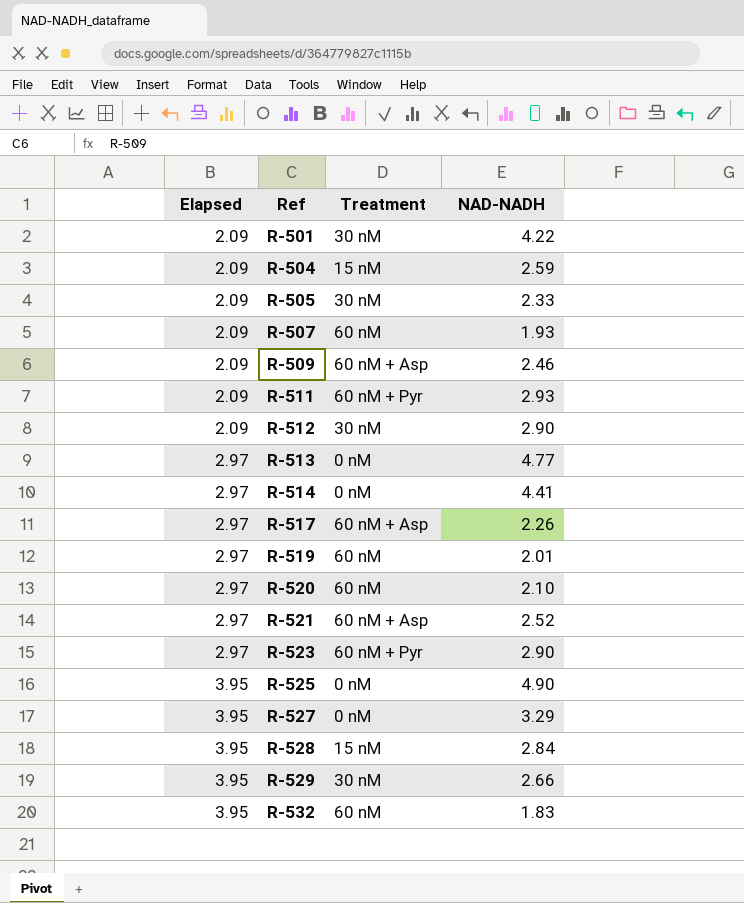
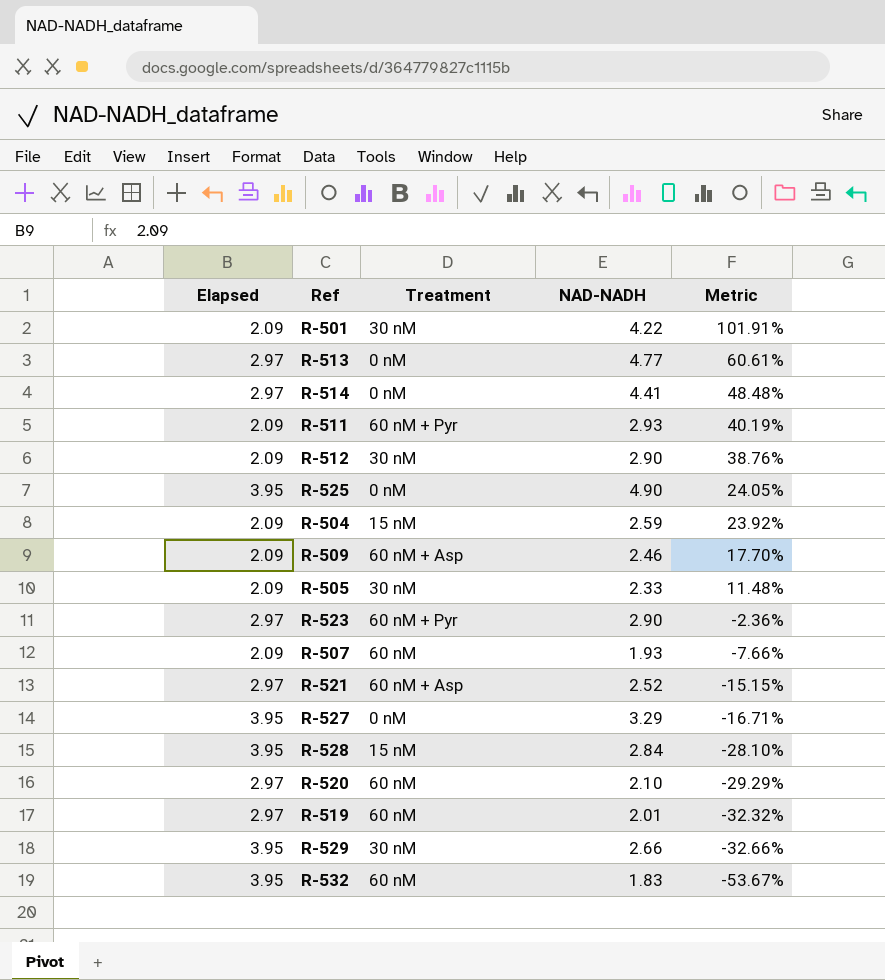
row order: Elapsed ascending -> Metric descending
column Metric | formula: none -> ([NAD-NADH] - [Elapsed]) / [Elapsed]
row R-517: 2.97 | 60 nM + Asp | 2.26 -> none

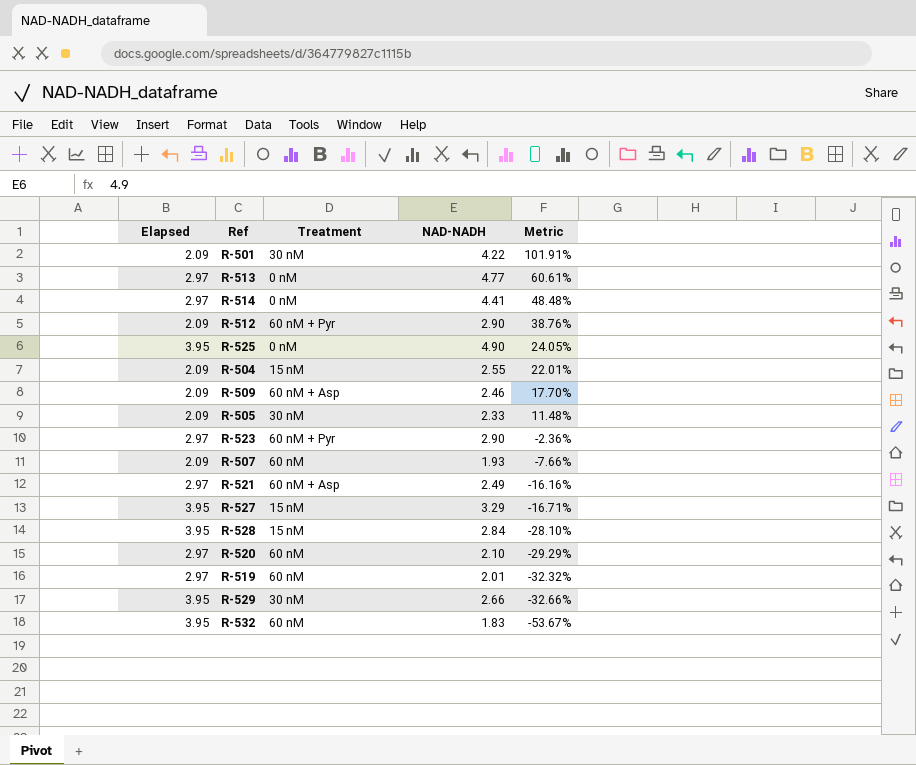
row R-511: 2.09 | 60 nM + Pyr | 2.93 | 40.19% -> none
R-512 | Treatment: 30 nM -> 60 nM + Pyr
R-504 | NAD-NADH: 2.59 -> 2.55
R-504 | Metric: 23.92% -> 22.01%
R-521 | NAD-NADH: 2.52 -> 2.49
R-521 | Metric: -15.15% -> -16.16%
R-527 | Treatment: 0 nM -> 15 nM

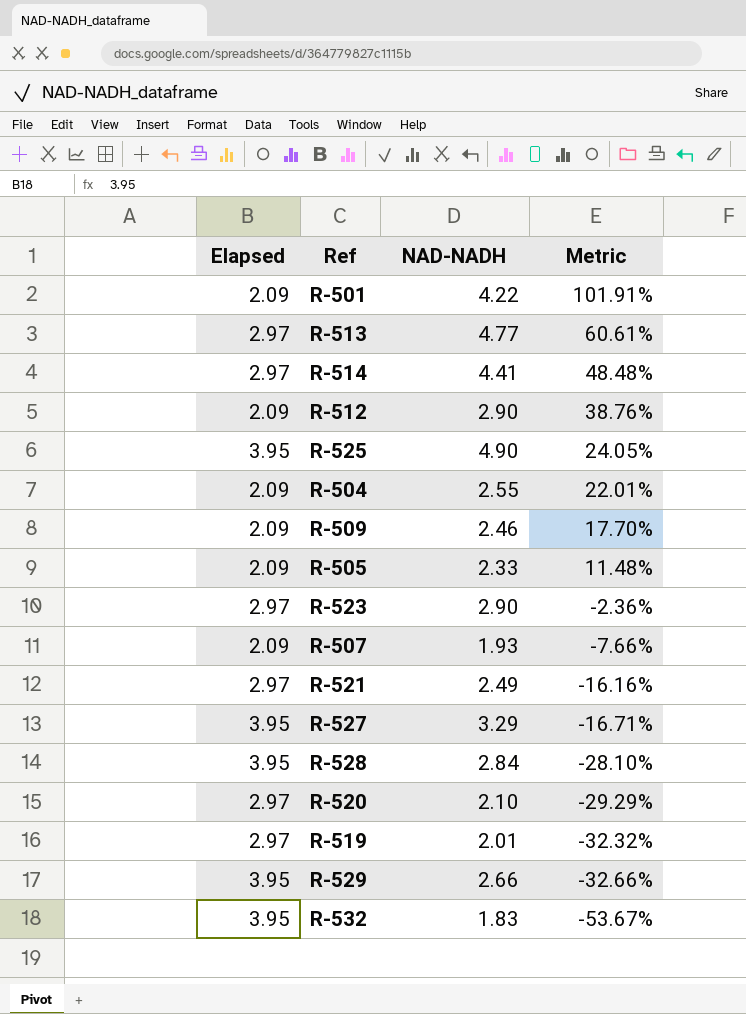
column Treatment | position: 3 -> none

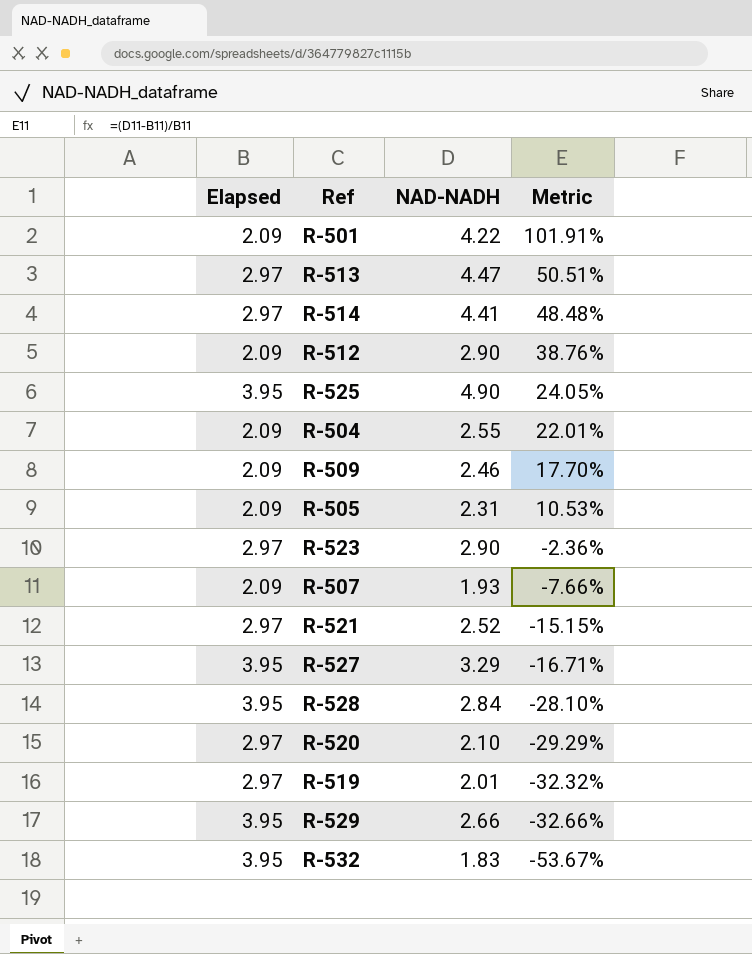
R-513 | NAD-NADH: 4.77 -> 4.47
R-513 | Metric: 60.61% -> 50.51%
R-505 | NAD-NADH: 2.33 -> 2.31
R-505 | Metric: 11.48% -> 10.53%
R-521 | NAD-NADH: 2.49 -> 2.52
R-521 | Metric: -16.16% -> -15.15%

